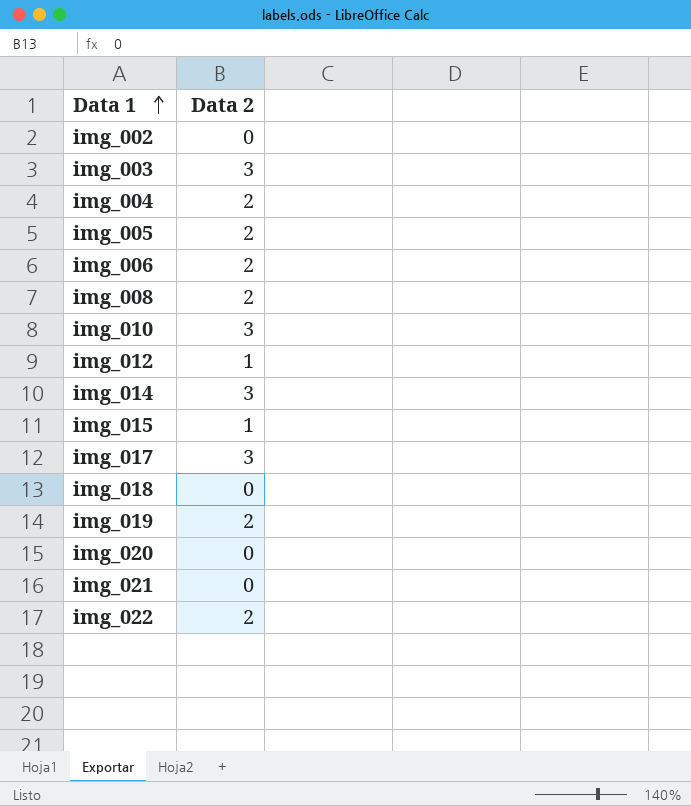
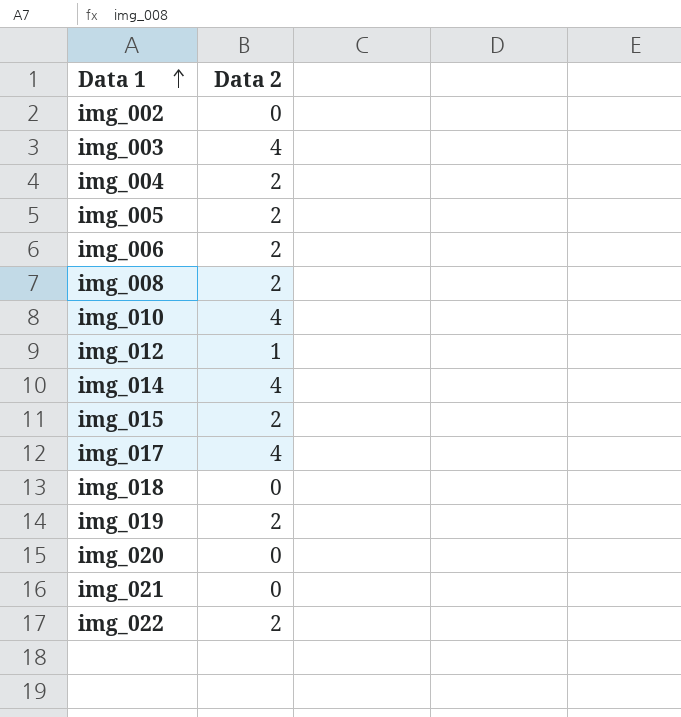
img_003 | Data 2: 3 -> 4
img_010 | Data 2: 3 -> 4
img_014 | Data 2: 3 -> 4
img_015 | Data 2: 1 -> 2
img_017 | Data 2: 3 -> 4

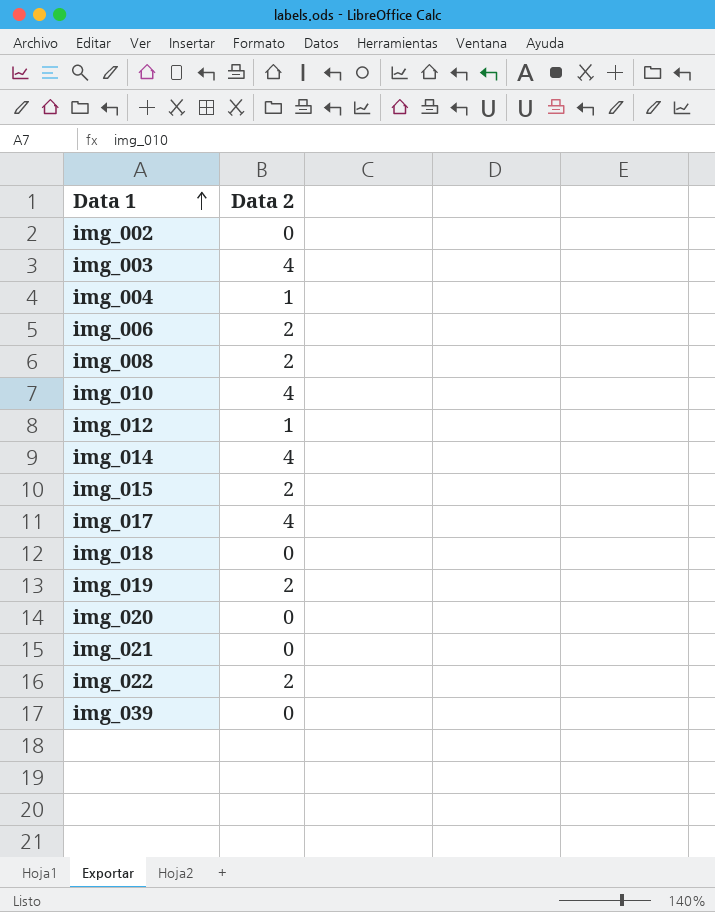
row img_005: 2 -> none
img_004 | Data 2: 2 -> 1
row img_039: none -> 0

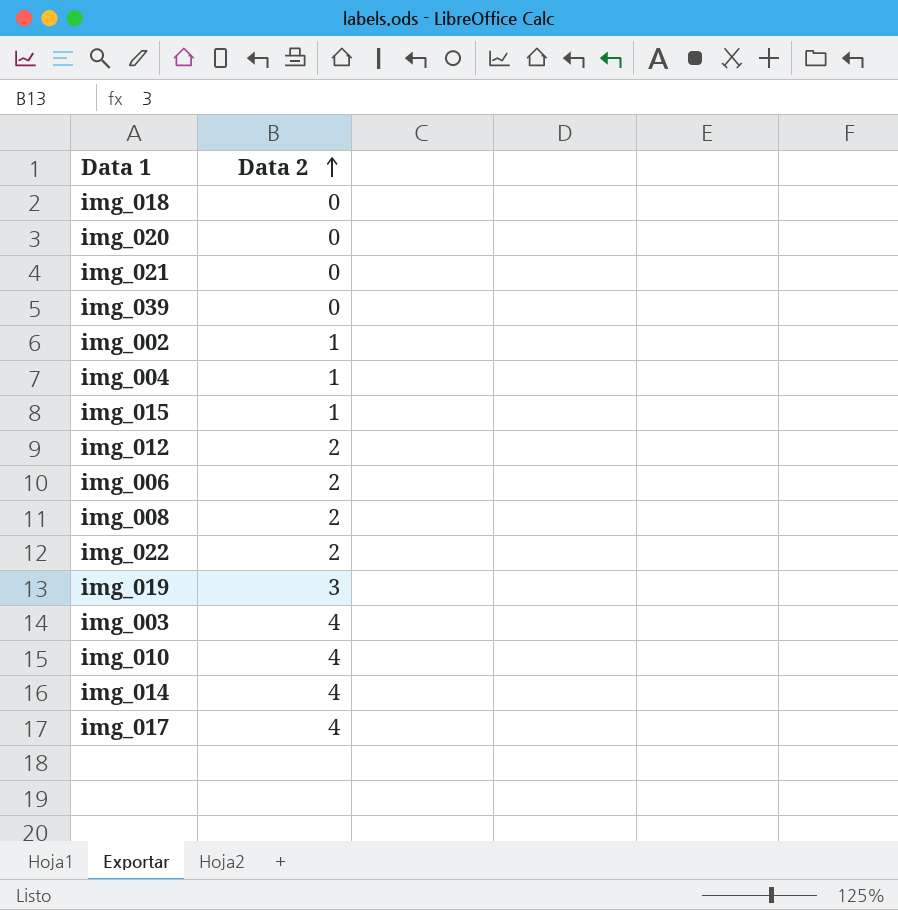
row order: Data 1 ascending -> Data 2 ascending
img_002 | Data 2: 0 -> 1
img_015 | Data 2: 2 -> 1
img_012 | Data 2: 1 -> 2
img_019 | Data 2: 2 -> 3

